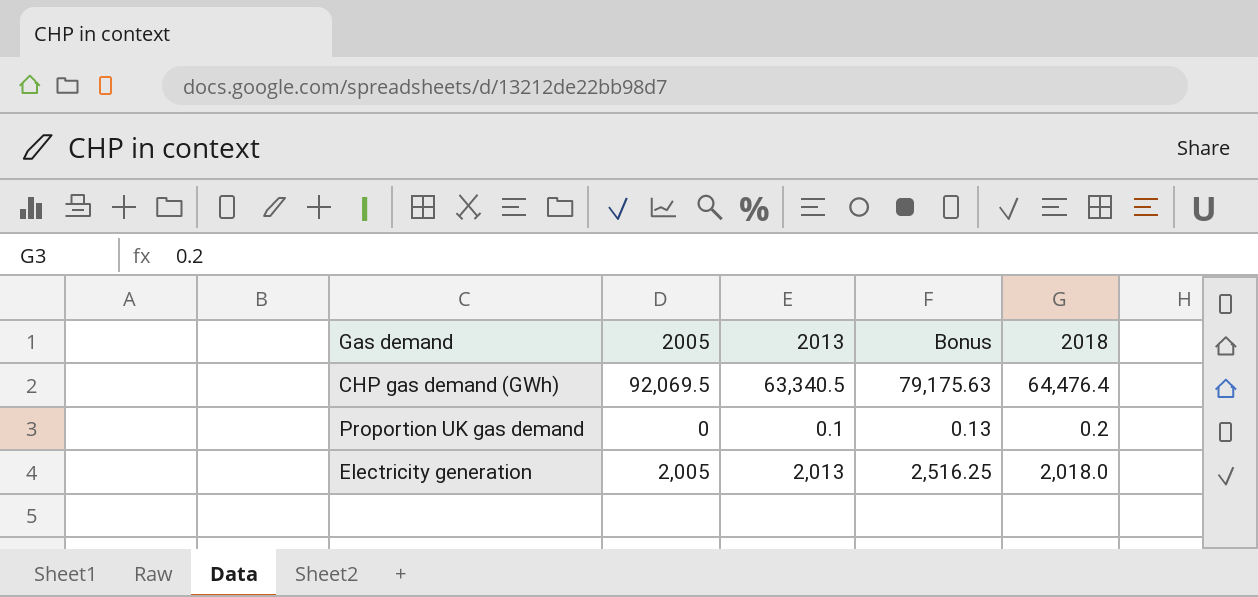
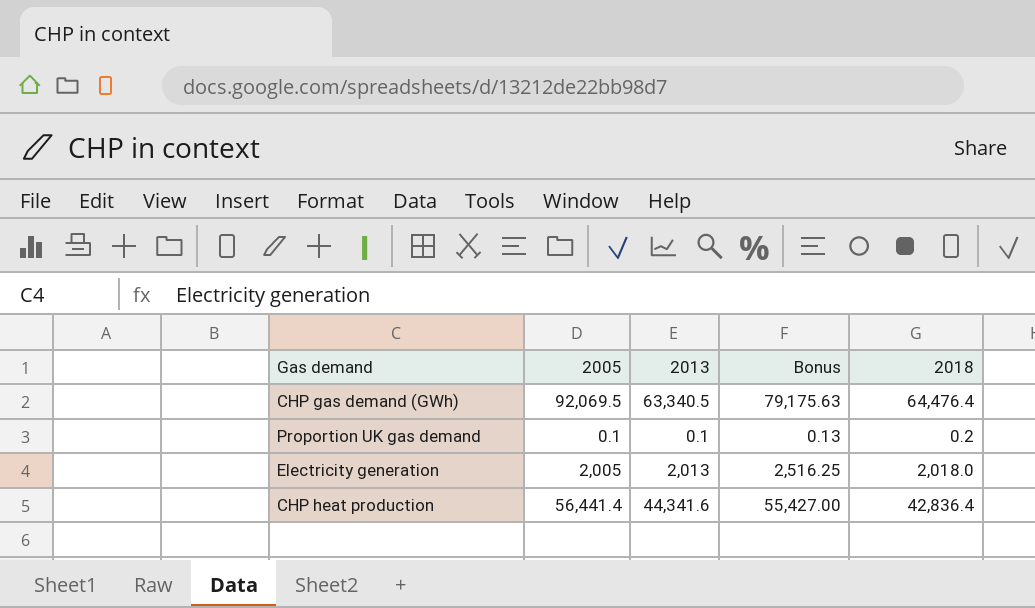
Proportion UK gas demand | 2005: 0 -> 0.1
row CHP heat production: none -> 56,441.4 | 44,341.6 | 55,427.00 | 42,836.4

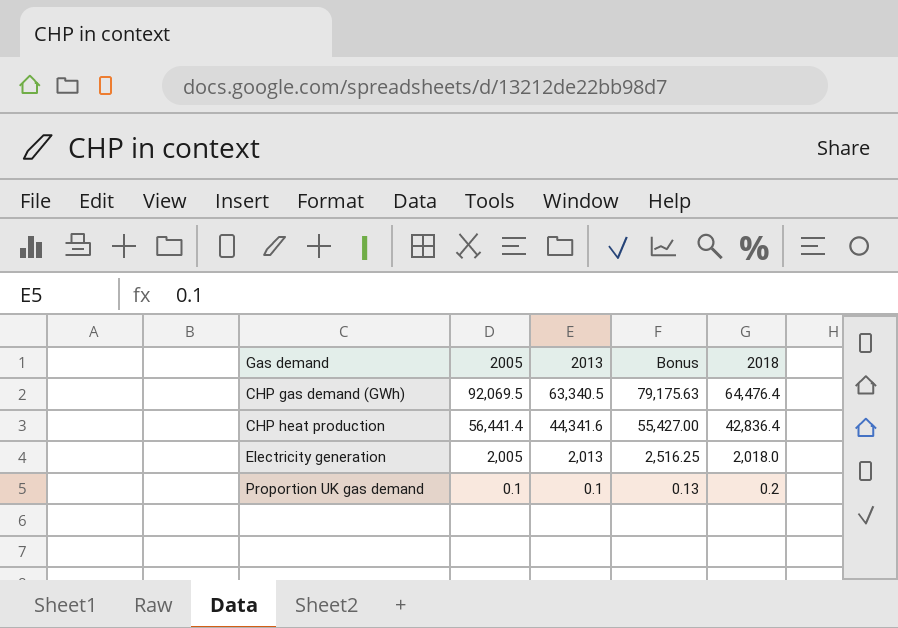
row order: none -> Gas demand ascending

